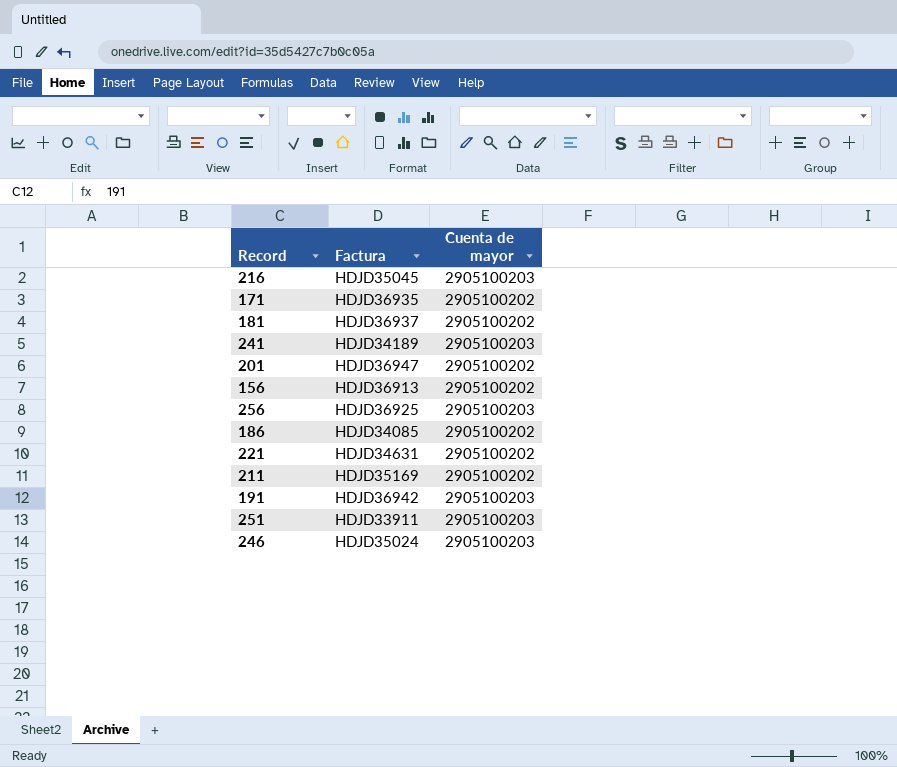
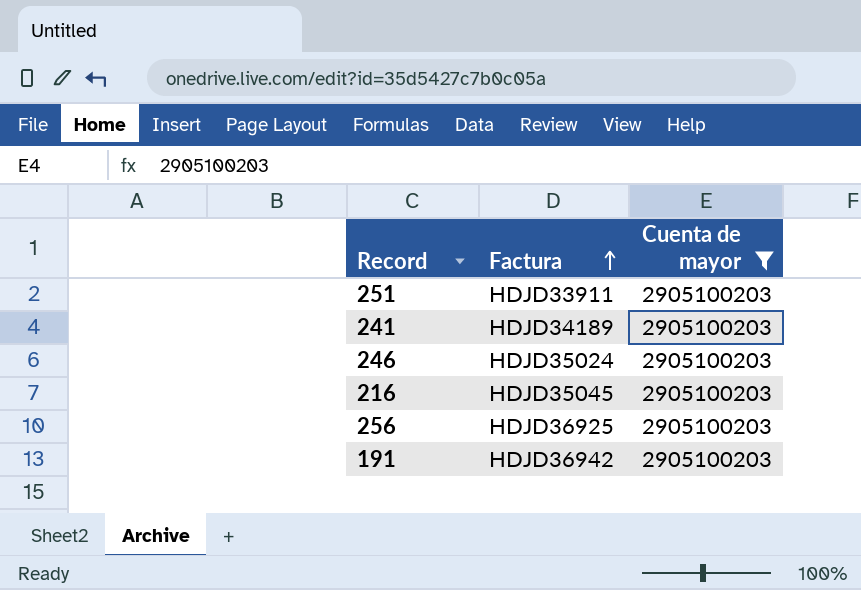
filter: none -> Cuenta de mayor = 2905100203
row order: none -> Factura ascending

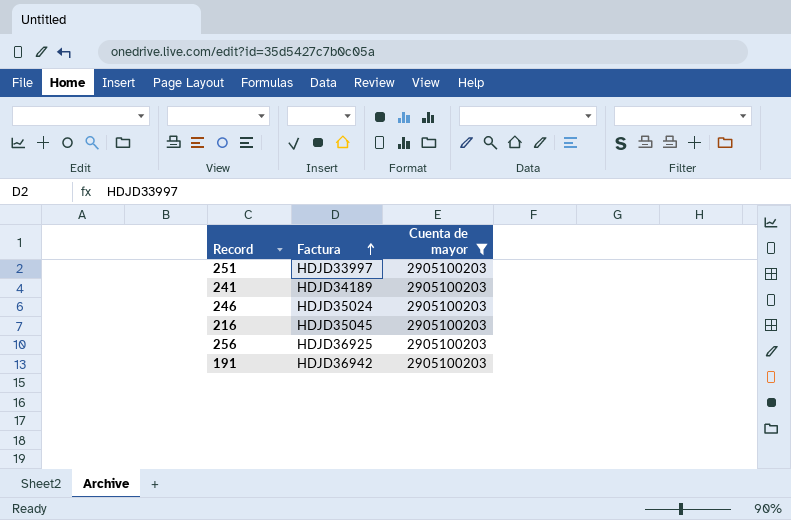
251 | Factura: HDJD33911 -> HDJD33997

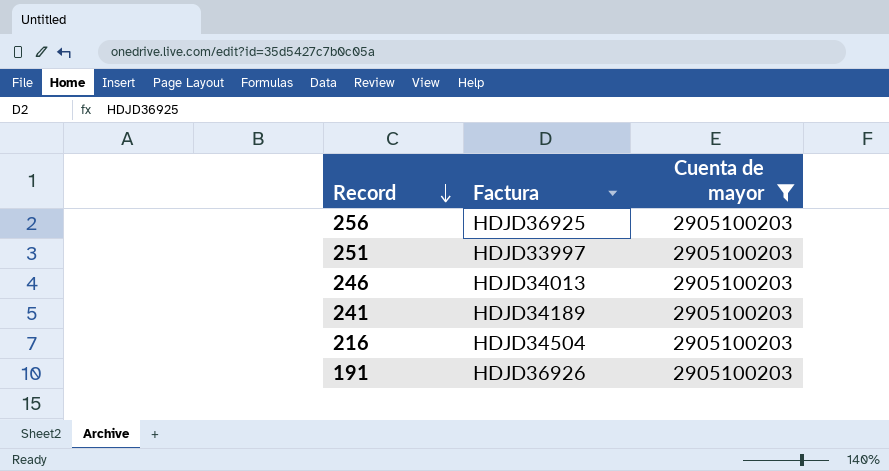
row order: Factura ascending -> Record descending
246 | Factura: HDJD35024 -> HDJD34013
216 | Factura: HDJD35045 -> HDJD34504
191 | Factura: HDJD36942 -> HDJD36926

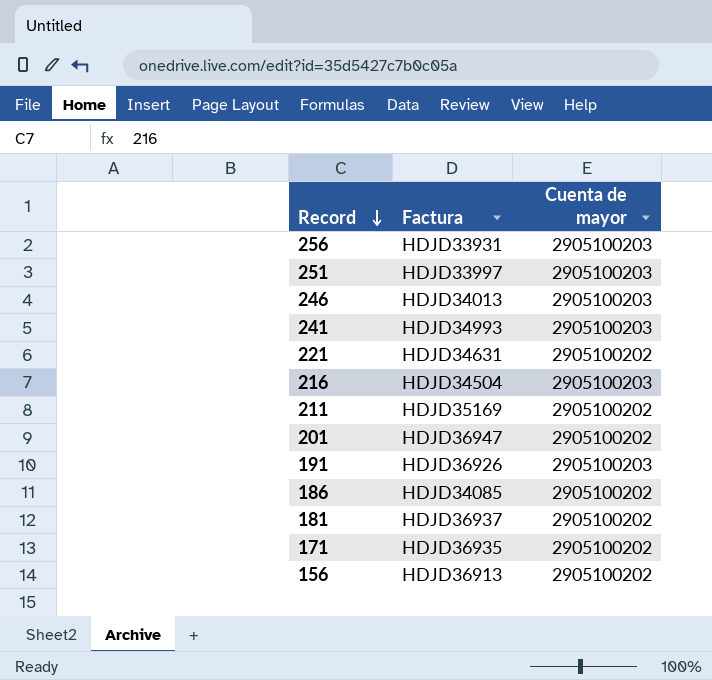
filter: Cuenta de mayor = 2905100203 -> none
256 | Factura: HDJD36925 -> HDJD33931
241 | Factura: HDJD34189 -> HDJD34993

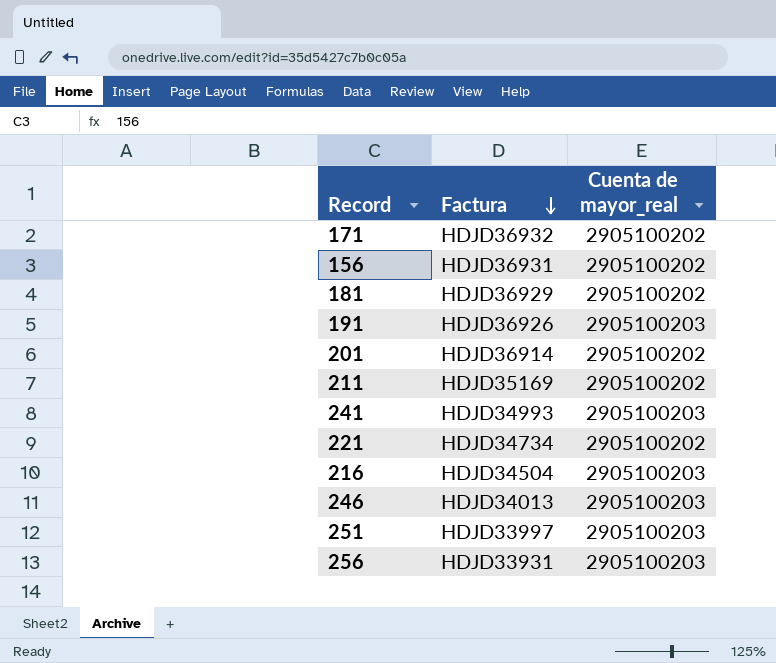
row order: Record descending -> Factura descending
column name: Cuenta de mayor -> Cuenta de mayor_real
row 186: HDJD34085 | 2905100202 -> none
171 | Factura: HDJD36935 -> HDJD36932
156 | Factura: HDJD36913 -> HDJD36931
181 | Factura: HDJD36937 -> HDJD36929
201 | Factura: HDJD36947 -> HDJD36914
221 | Factura: HDJD34631 -> HDJD34734

